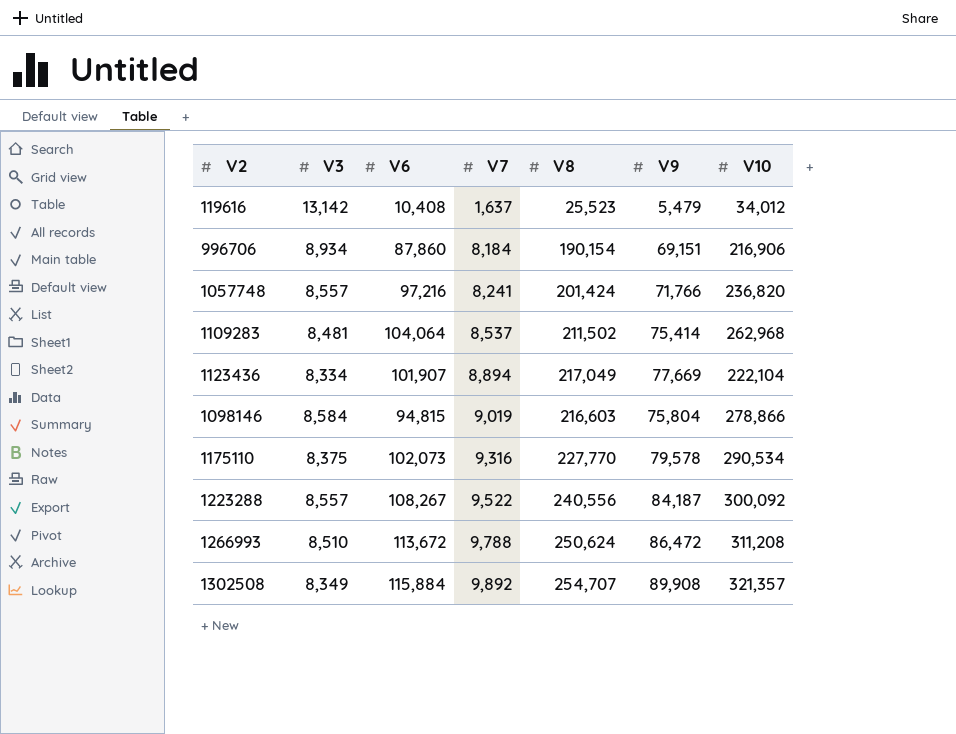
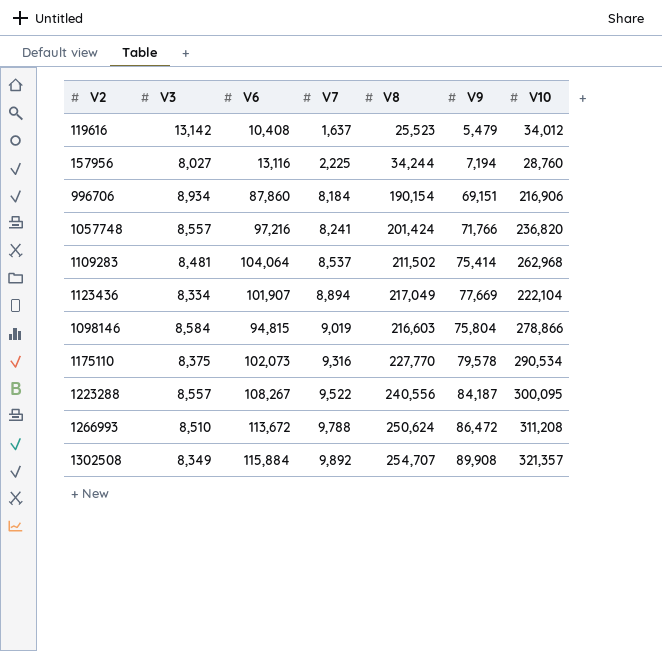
row 157956: none -> 8,027 | 13,116 | 2,225 | 34,244 | 7,194 | 28,760
1223288 | V10: 300,092 -> 300,095

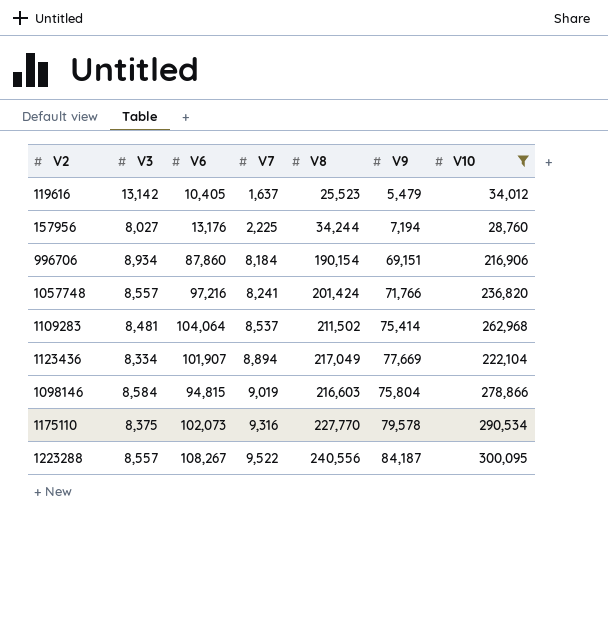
filter: none -> V10 <= 300,095
119616 | V6: 10,408 -> 10,405
157956 | V6: 13,116 -> 13,176

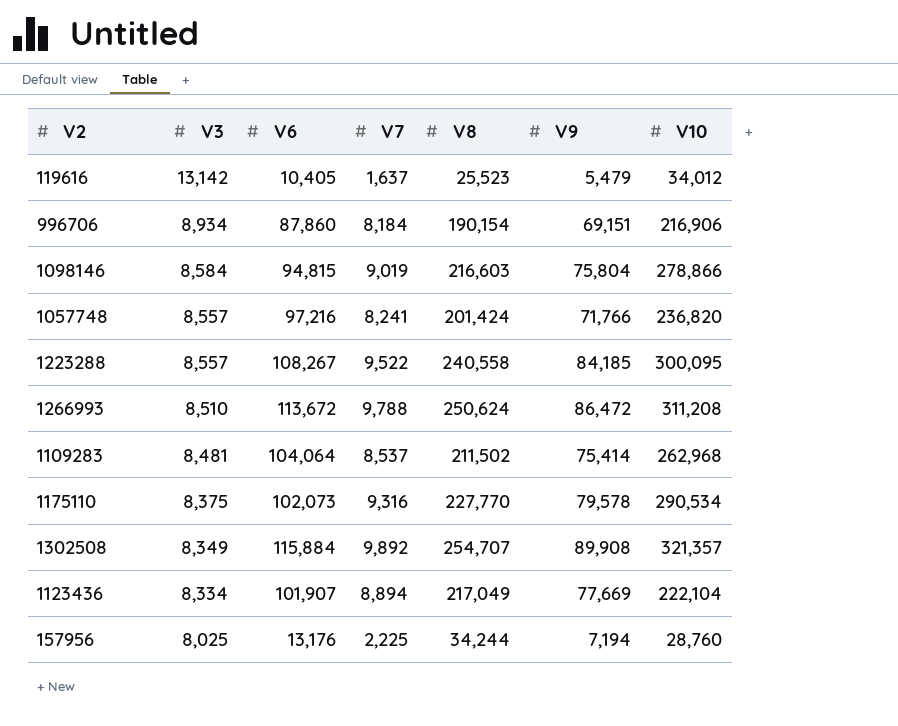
filter: V10 <= 300,095 -> none
row order: V7 ascending -> V3 descending
1223288 | V8: 240,556 -> 240,558
1223288 | V9: 84,187 -> 84,185
157956 | V3: 8,027 -> 8,025

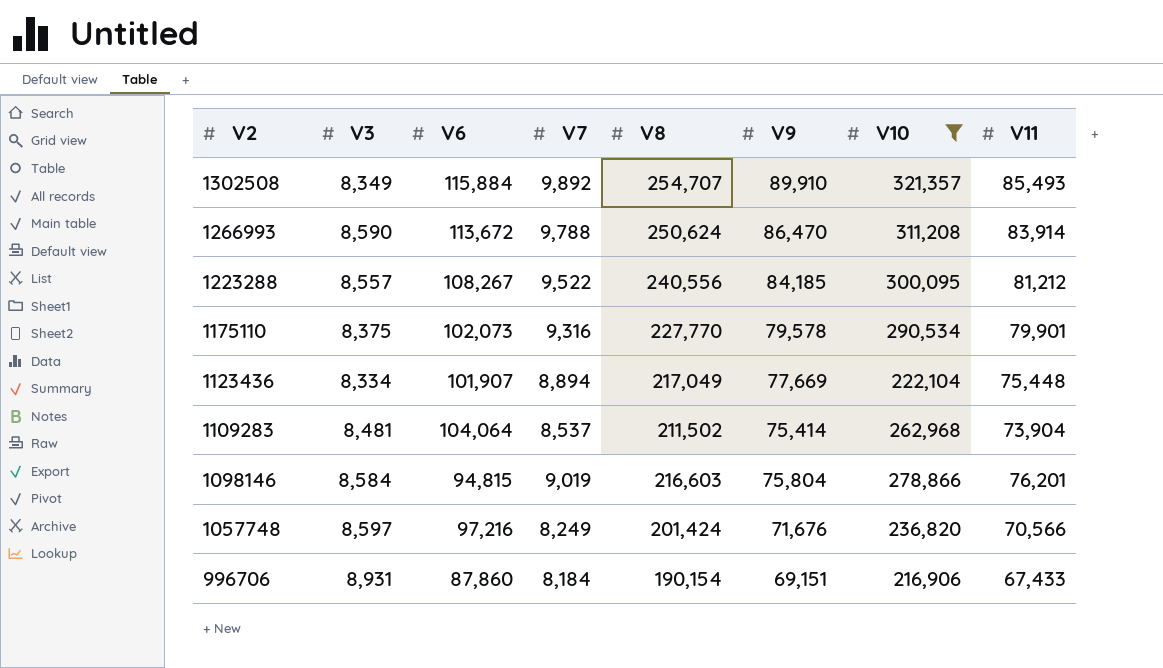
filter: none -> V10 >= 216,906
row order: V3 descending -> V2 descending
column V11 | position: none -> 8
1302508 | V9: 89,908 -> 89,910
1266993 | V3: 8,510 -> 8,590
1266993 | V9: 86,472 -> 86,470
1223288 | V8: 240,558 -> 240,556
1057748 | V3: 8,557 -> 8,597
1057748 | V7: 8,241 -> 8,249
1057748 | V9: 71,766 -> 71,676
996706 | V3: 8,934 -> 8,931

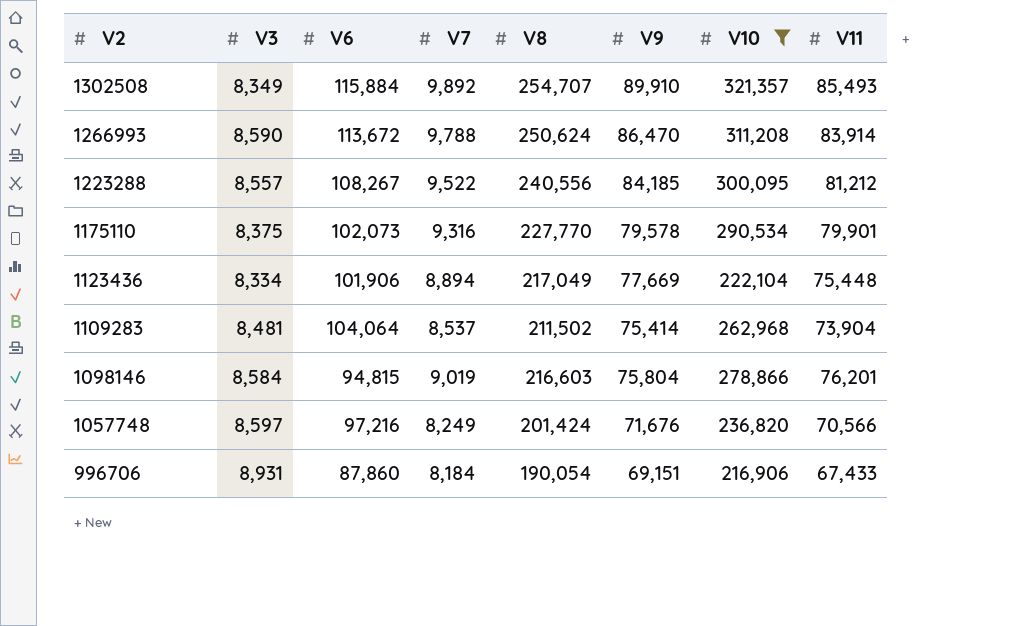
1123436 | V6: 101,907 -> 101,906
996706 | V8: 190,154 -> 190,054

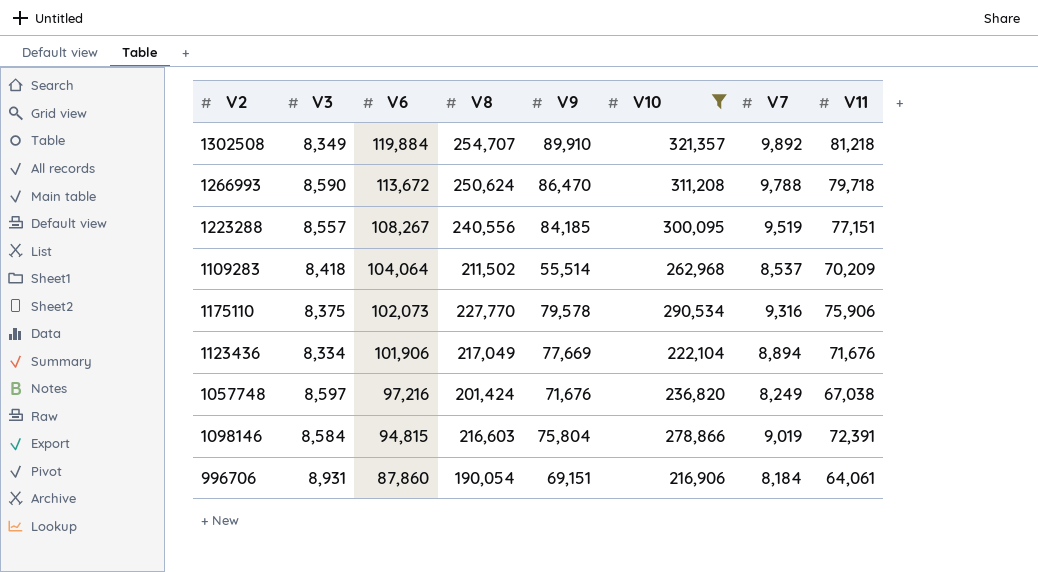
row order: V2 descending -> V6 descending
column V7 | position: 4 -> 7
1302508 | V6: 115,884 -> 119,884
1302508 | V11: 85,493 -> 81,218
1266993 | V11: 83,914 -> 79,718
1223288 | V7: 9,522 -> 9,519
1223288 | V11: 81,212 -> 77,151
1109283 | V3: 8,481 -> 8,418
1109283 | V9: 75,414 -> 55,514
1109283 | V11: 73,904 -> 70,209
1175110 | V11: 79,901 -> 75,906
1123436 | V11: 75,448 -> 71,676
1057748 | V11: 70,566 -> 67,038
1098146 | V11: 76,201 -> 72,391
996706 | V11: 67,433 -> 64,061

